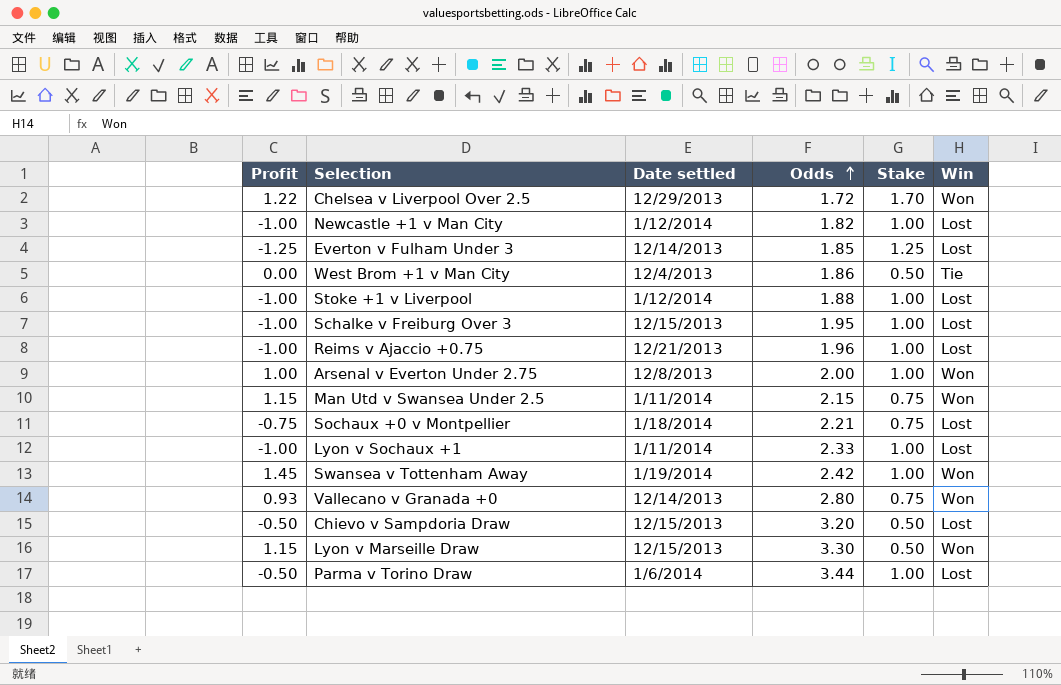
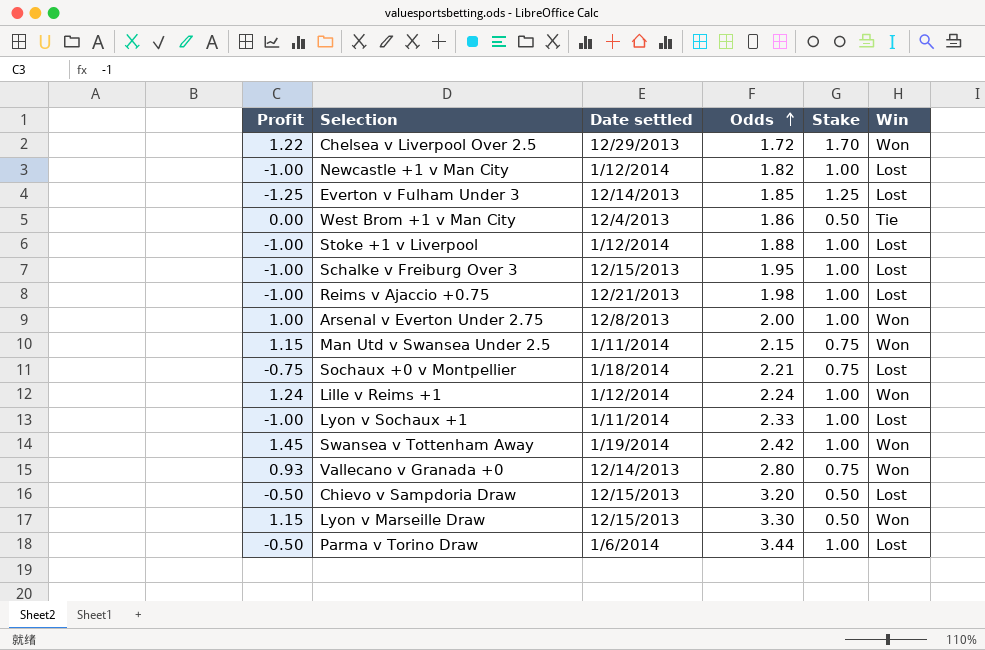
Reims v Ajaccio +0.75 | Odds: 1.96 -> 1.98
row Lille v Reims +1: none -> 1.24 | 1/12/2014 | 2.24 | 1.00 | Won

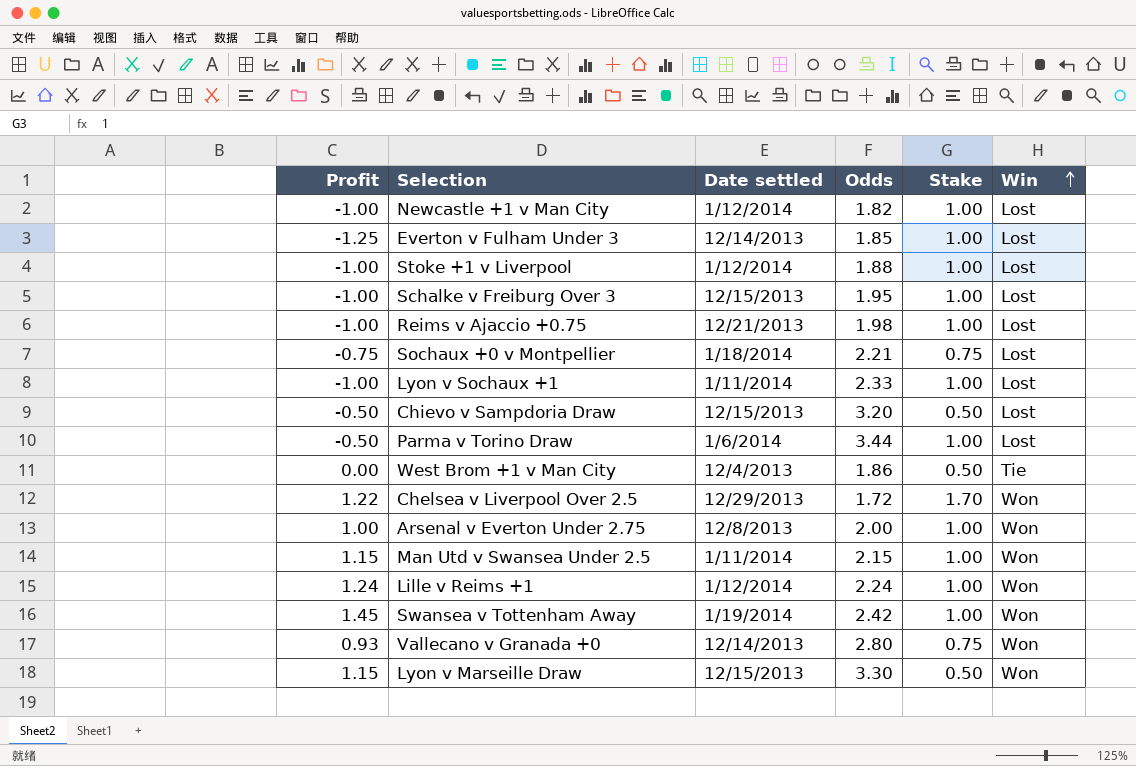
row order: Odds ascending -> Win ascending
Everton v Fulham Under 3 | Stake: 1.25 -> 1.00
Man Utd v Swansea Under 2.5 | Stake: 0.75 -> 1.00

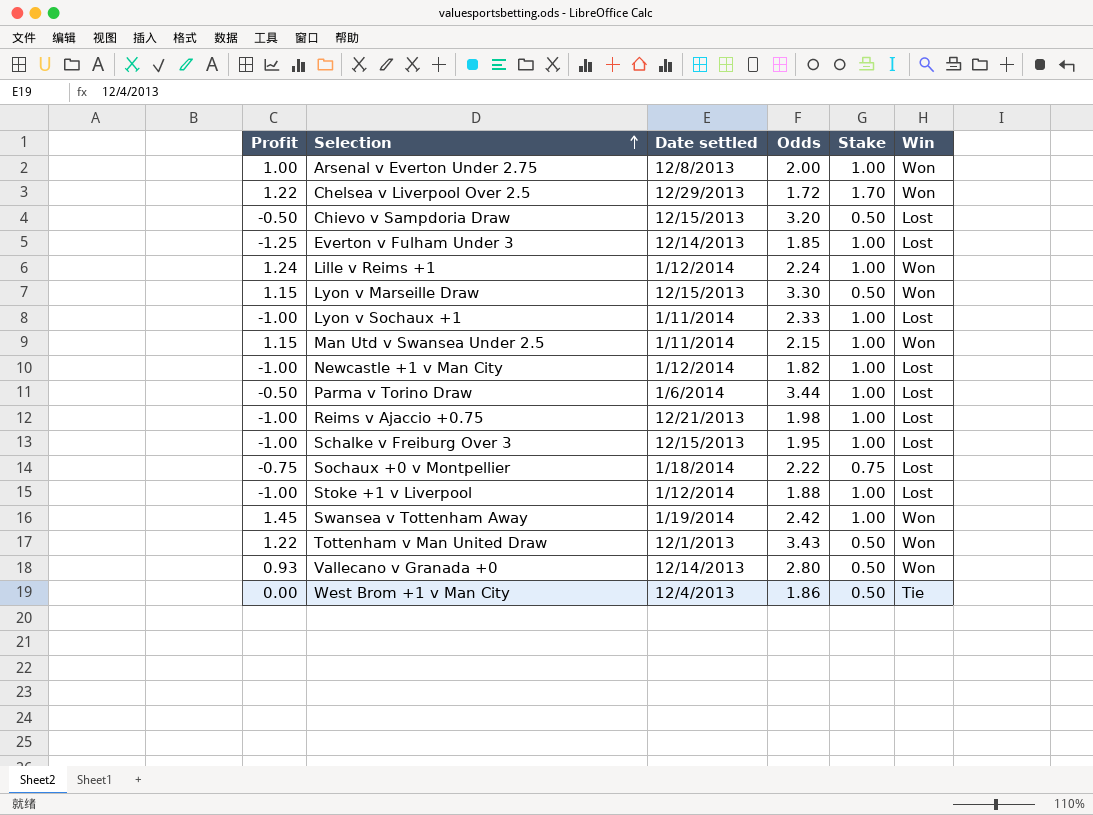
row order: Win ascending -> Selection ascending
Sochaux +0 v Montpellier | Odds: 2.21 -> 2.22
row Tottenham v Man United Draw: none -> 1.22 | 12/1/2013 | 3.43 | 0.50 | Won
Vallecano v Granada +0 | Stake: 0.75 -> 0.50

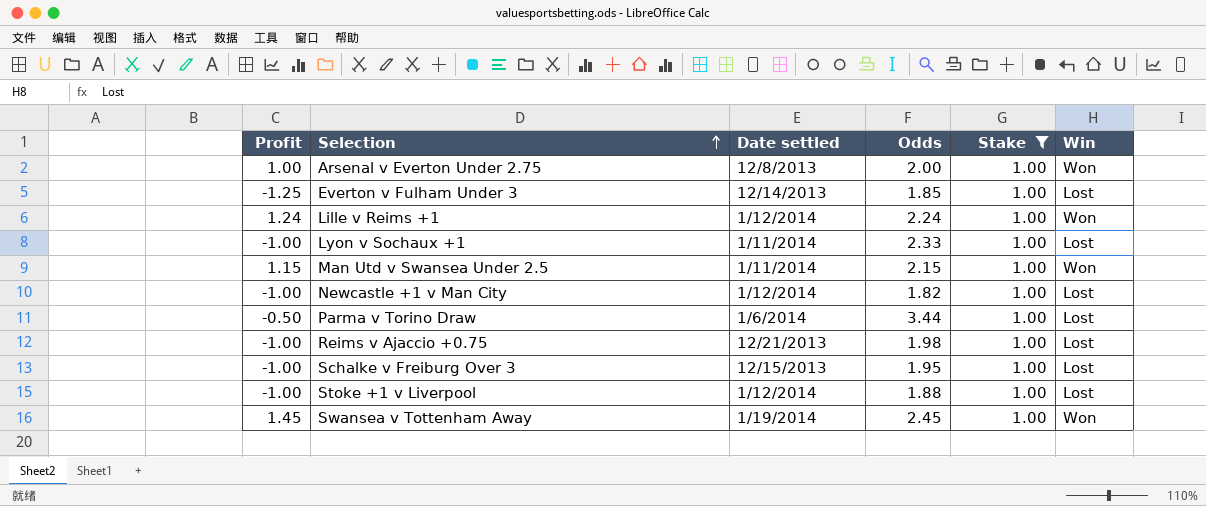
filter: none -> Stake = 1.00
Swansea v Tottenham Away | Odds: 2.42 -> 2.45

